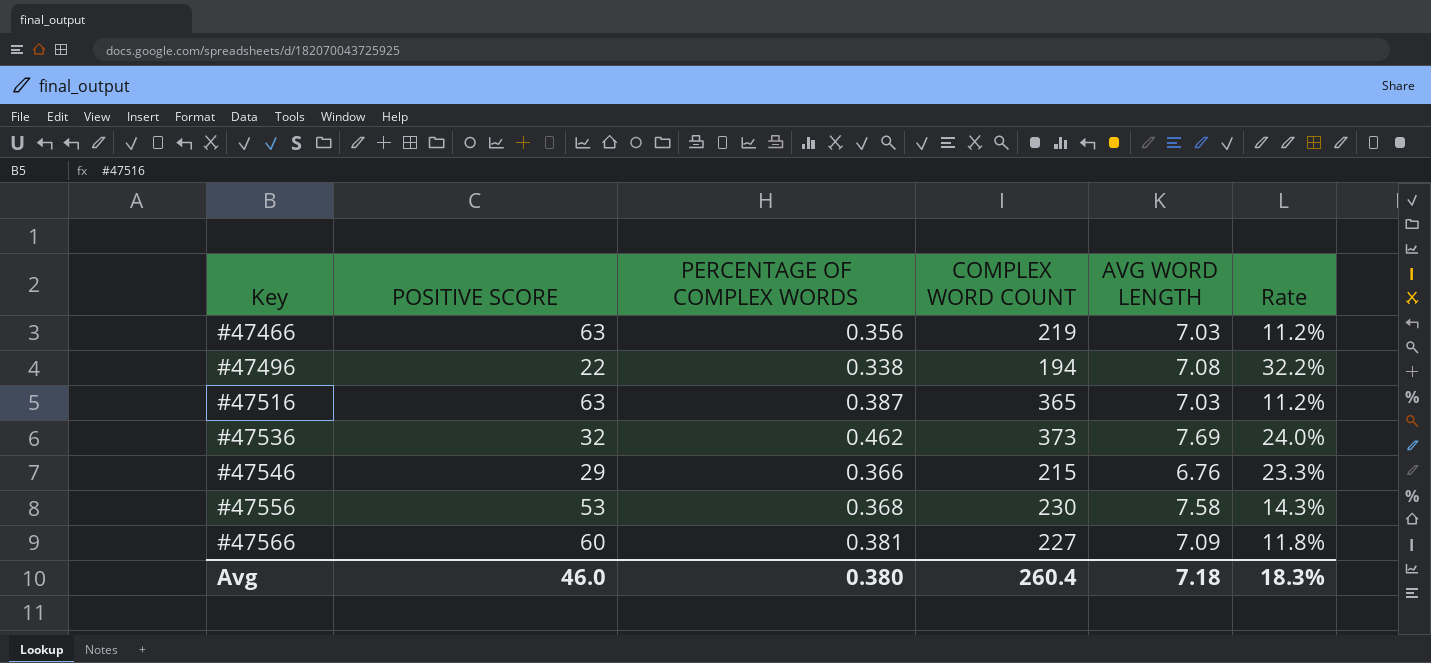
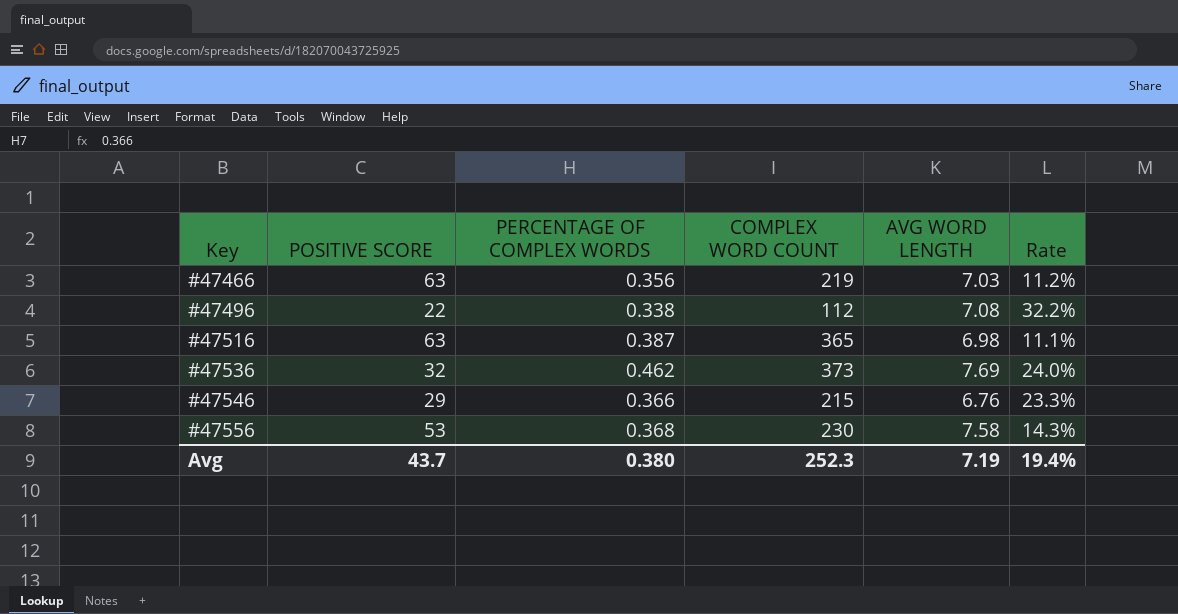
row #47566: 60 | 0.381 | 227 | 7.09 | 11.8% -> none
#47496 | COMPLEX WORD COUNT: 194 -> 112
#47516 | AVG WORD LENGTH: 7.03 -> 6.98
#47516 | Rate: 11.2% -> 11.1%
Avg | POSITIVE SCORE: 46.0 -> 43.7
Avg | COMPLEX WORD COUNT: 260.4 -> 252.3
Avg | AVG WORD LENGTH: 7.18 -> 7.19
Avg | Rate: 18.3% -> 19.4%

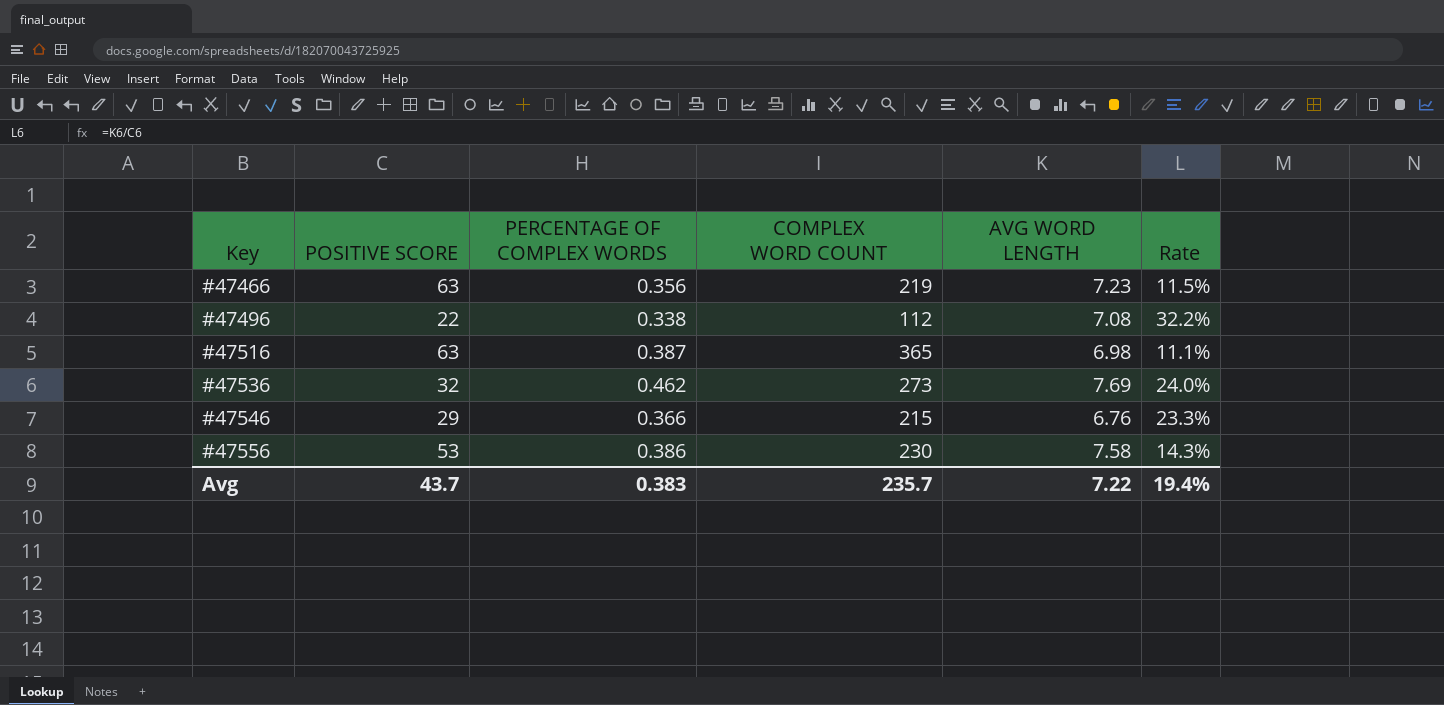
#47466 | AVG WORD LENGTH: 7.03 -> 7.23
#47466 | Rate: 11.2% -> 11.5%
#47536 | COMPLEX WORD COUNT: 373 -> 273
#47556 | PERCENTAGE OF COMPLEX WORDS: 0.368 -> 0.386
Avg | PERCENTAGE OF COMPLEX WORDS: 0.380 -> 0.383
Avg | COMPLEX WORD COUNT: 252.3 -> 235.7
Avg | AVG WORD LENGTH: 7.19 -> 7.22

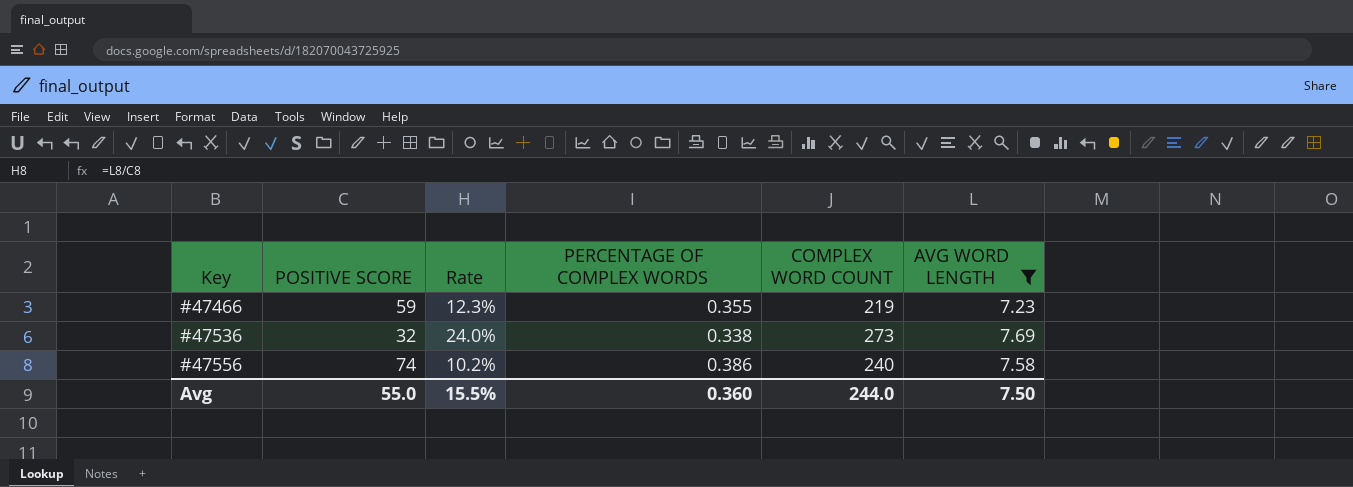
filter: none -> AVG WORD LENGTH >= 7.23
column Rate | position: 6 -> 3
#47466 | POSITIVE SCORE: 63 -> 59
#47466 | Rate: 11.5% -> 12.3%
#47466 | PERCENTAGE OF COMPLEX WORDS: 0.356 -> 0.355
#47536 | PERCENTAGE OF COMPLEX WORDS: 0.462 -> 0.338
#47556 | POSITIVE SCORE: 53 -> 74
#47556 | Rate: 14.3% -> 10.2%
#47556 | COMPLEX WORD COUNT: 230 -> 240
Avg | POSITIVE SCORE: 43.7 -> 55.0
Avg | Rate: 19.4% -> 15.5%
Avg | PERCENTAGE OF COMPLEX WORDS: 0.383 -> 0.360
Avg | COMPLEX WORD COUNT: 235.7 -> 244.0
Avg | AVG WORD LENGTH: 7.22 -> 7.50

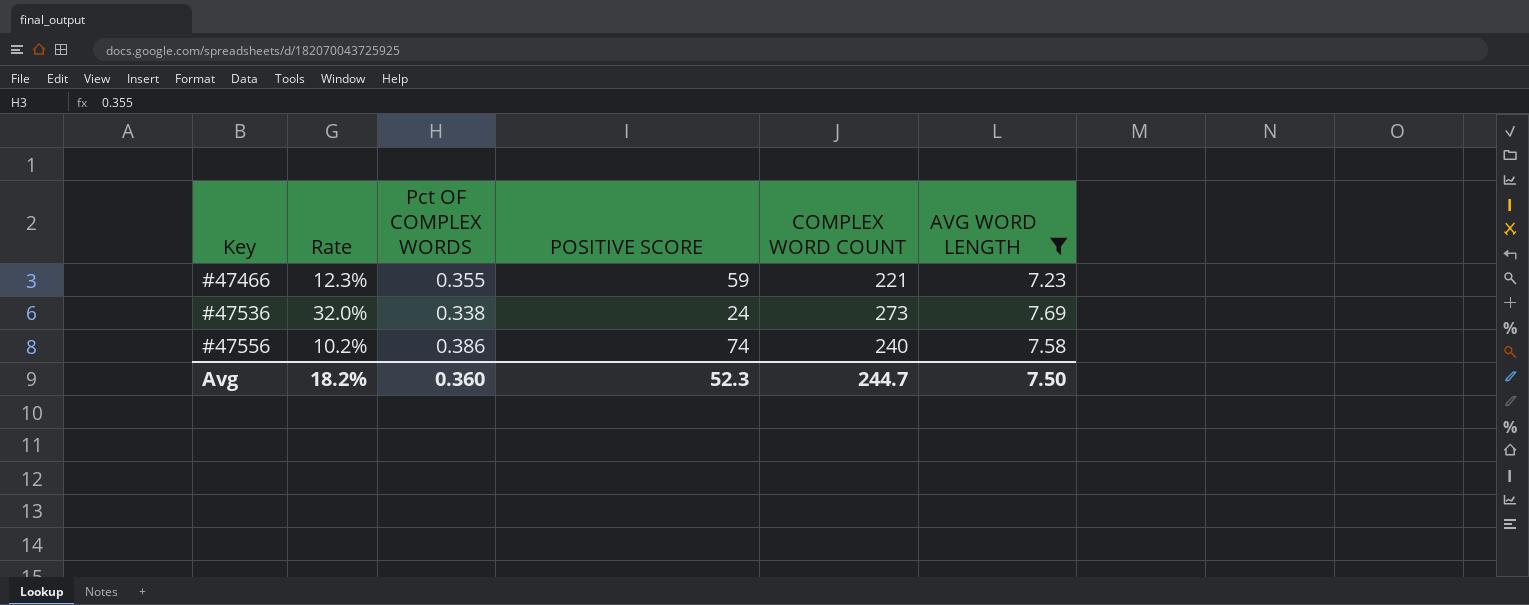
column name: PERCENTAGE OF COMPLEX WORDS -> Pct OF COMPLEX WORDS
column POSITIVE SCORE | position: 2 -> 4
#47466 | COMPLEX WORD COUNT: 219 -> 221
#47536 | Rate: 24.0% -> 32.0%
#47536 | POSITIVE SCORE: 32 -> 24
Avg | Rate: 15.5% -> 18.2%
Avg | POSITIVE SCORE: 55.0 -> 52.3
Avg | COMPLEX WORD COUNT: 244.0 -> 244.7

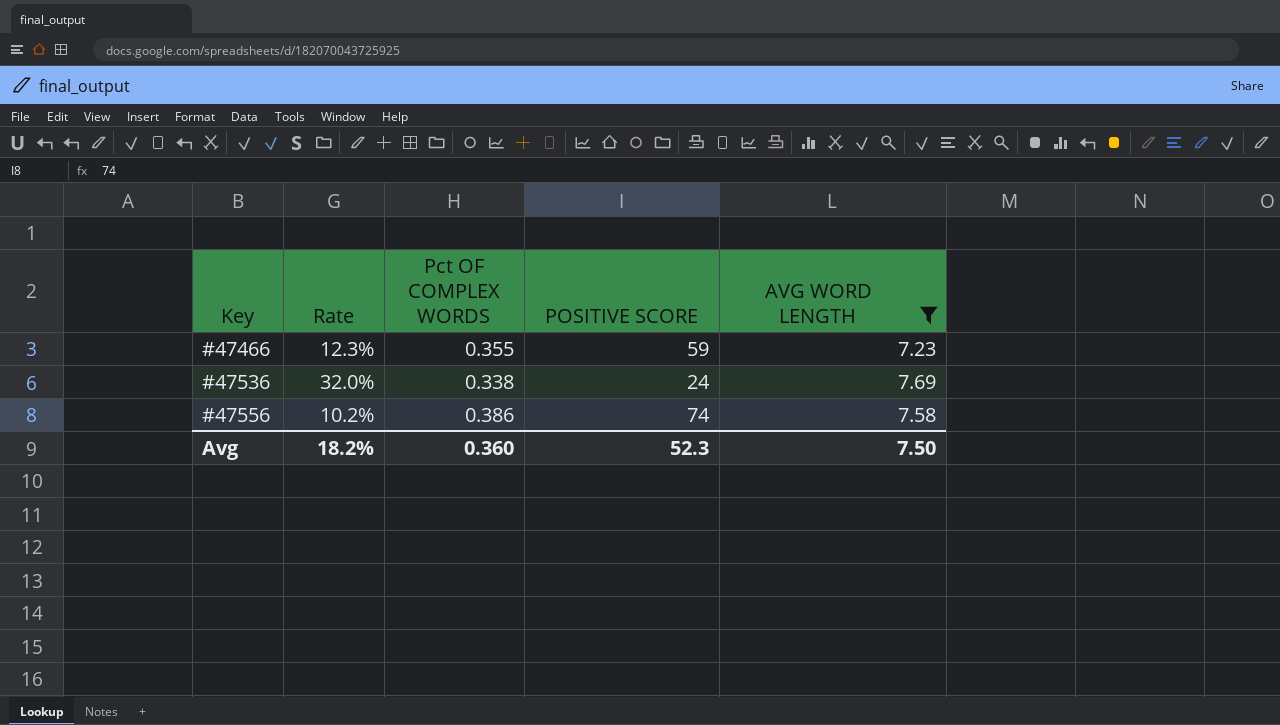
column COMPLEX WORD COUNT | position: 5 -> none

